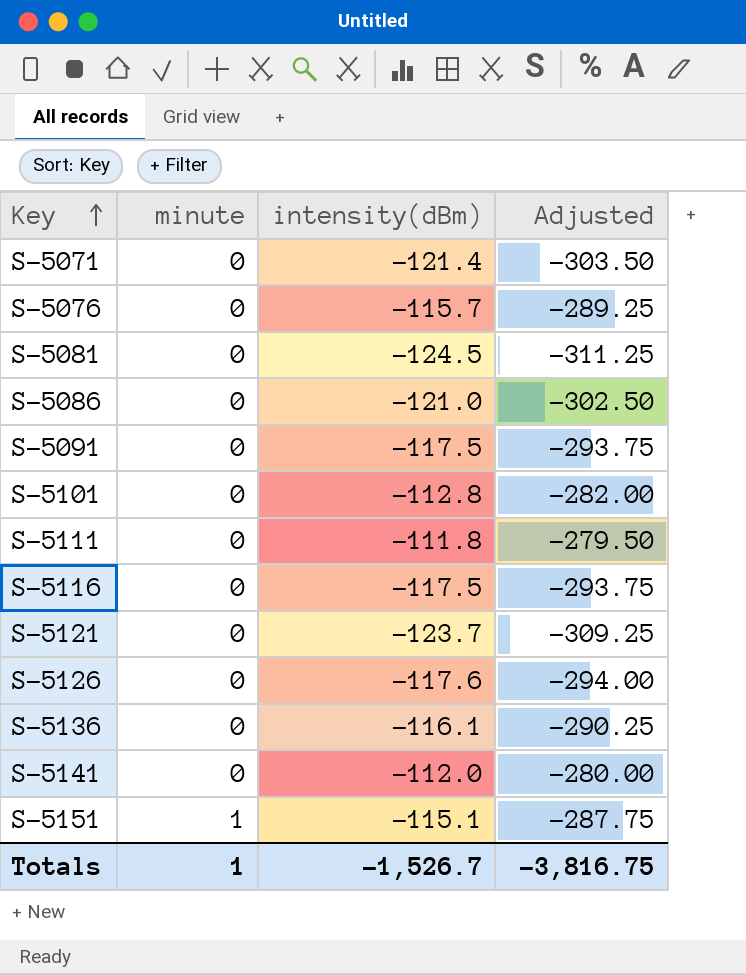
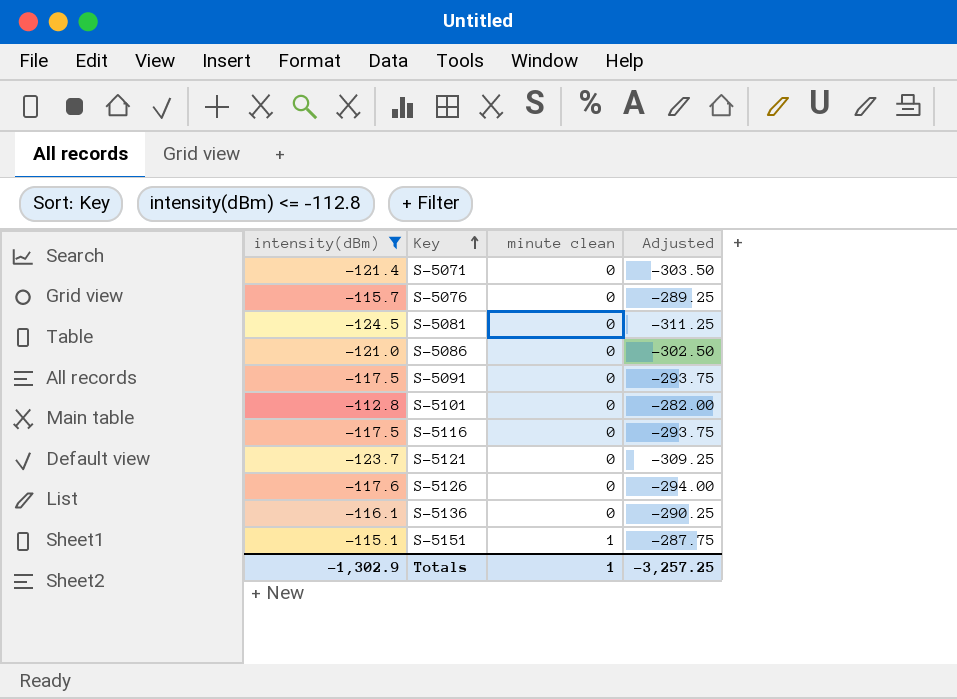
filter: none -> intensity(dBm) <= -112.8
column intensity(dBm) | position: 3 -> 1
column name: minute -> minute clean
Totals | intensity(dBm): -1,526.7 -> -1,302.9
Totals | Adjusted: -3,816.75 -> -3,257.25

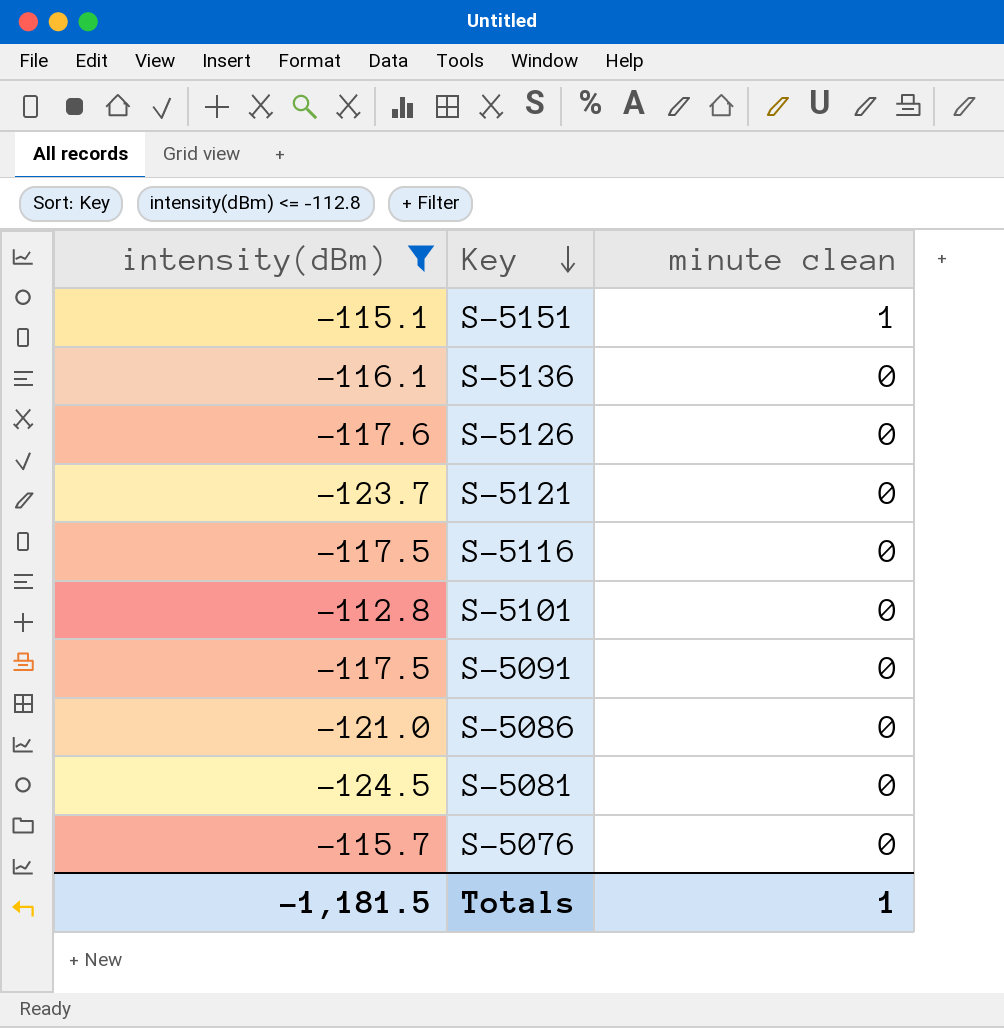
row order: Key ascending -> Key descending
column Adjusted | formula: [intensity(dBm)] * 2.5 -> none
row S-5071: -121.4 | 0 | -303.50 -> none
Totals | intensity(dBm): -1,302.9 -> -1,181.5

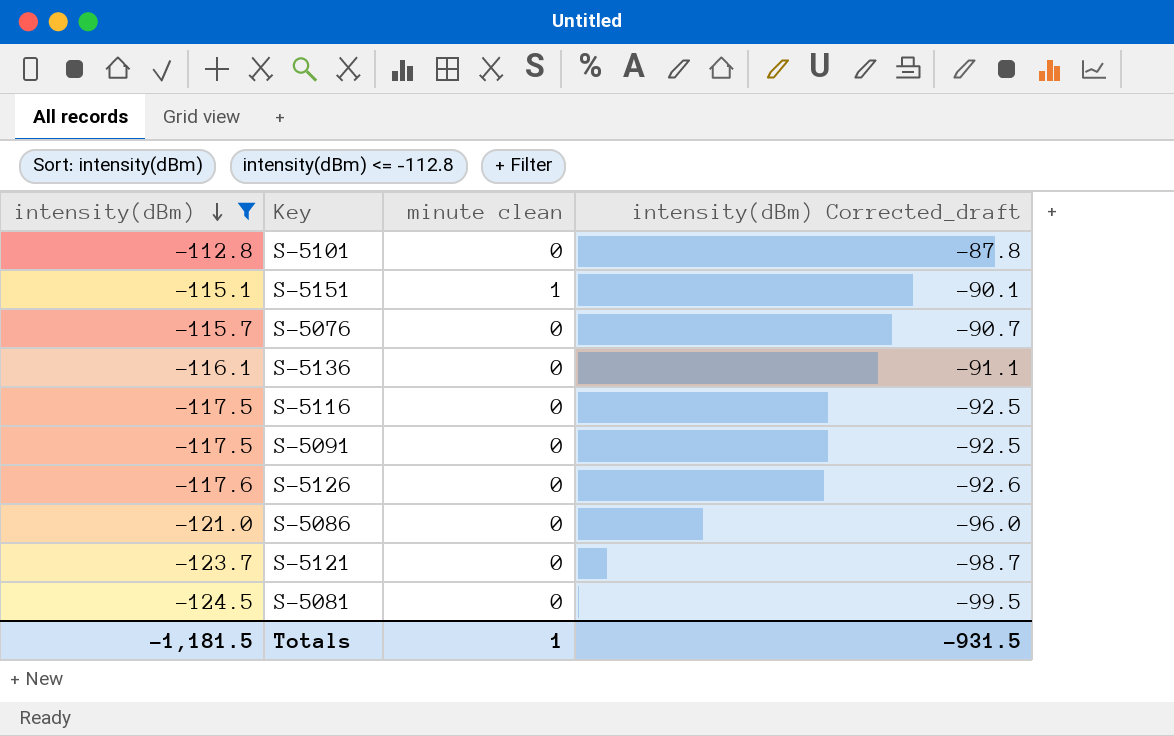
row order: Key descending -> intensity(dBm) descending
column intensity(dBm) Corrected_draft | formula: none -> [intensity(dBm)] + 25

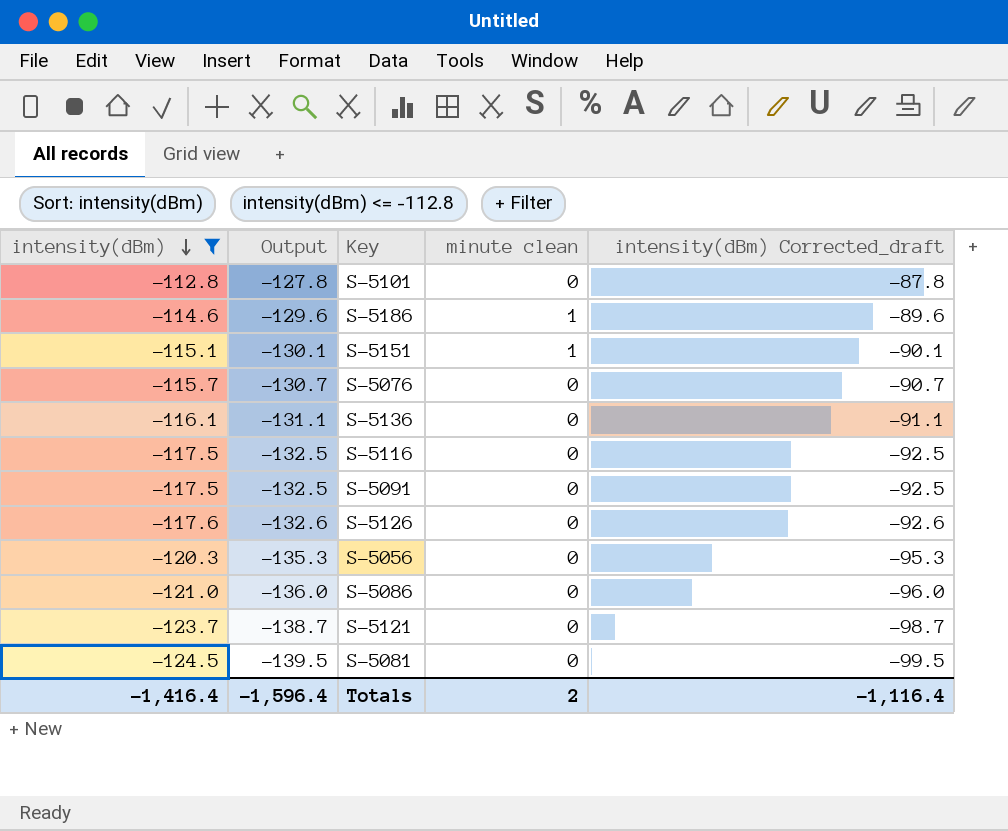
column Output | formula: none -> [intensity(dBm)] - 15
row S-5186: none -> -114.6 | -129.6 | 1 | -89.6
row S-5056: none -> -120.3 | -135.3 | 0 | -95.3
Totals | intensity(dBm): -1,181.5 -> -1,416.4
Totals | minute clean: 1 -> 2
Totals | intensity(dBm) Corrected_draft: -931.5 -> -1,116.4

